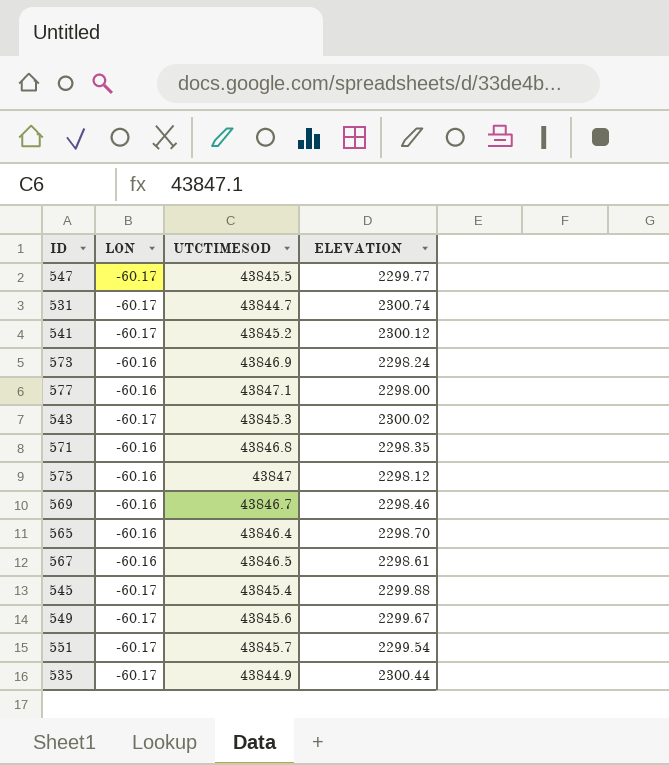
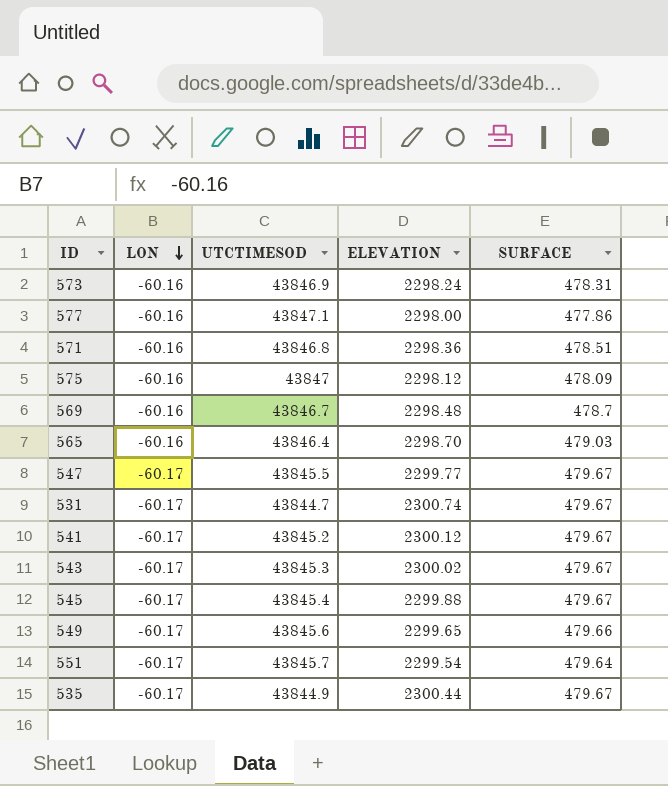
row order: none -> LON descending
column SURFACE | position: none -> 5
row 567: -60.16 | 43846.5 | 2298.61 -> none
571 | ELEVATION: 2298.35 -> 2298.36
569 | ELEVATION: 2298.46 -> 2298.48
549 | ELEVATION: 2299.67 -> 2299.65

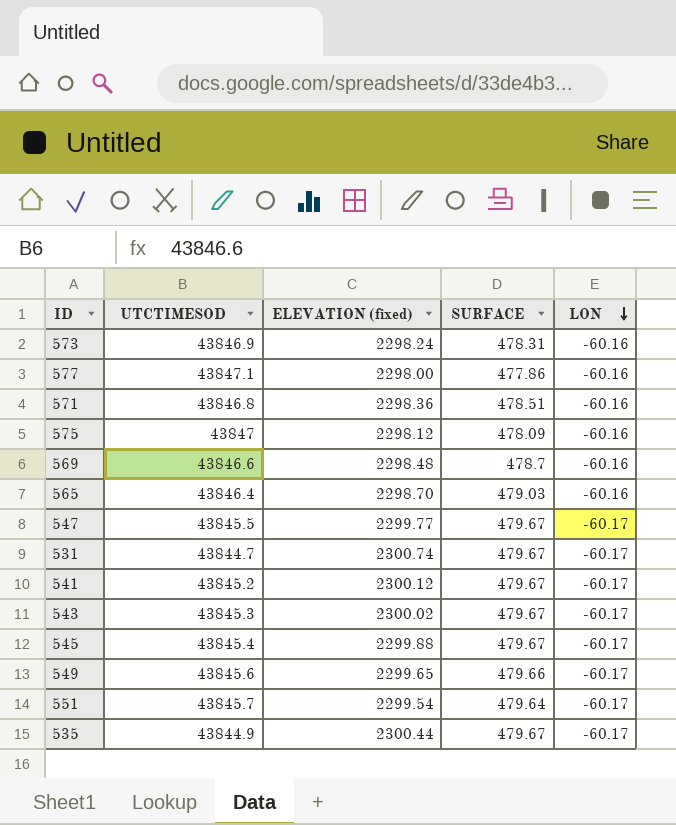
column name: ELEVATION -> ELEVATION (fixed)
column LON | position: 2 -> 5
569 | UTCTIMESOD: 43846.7 -> 43846.6

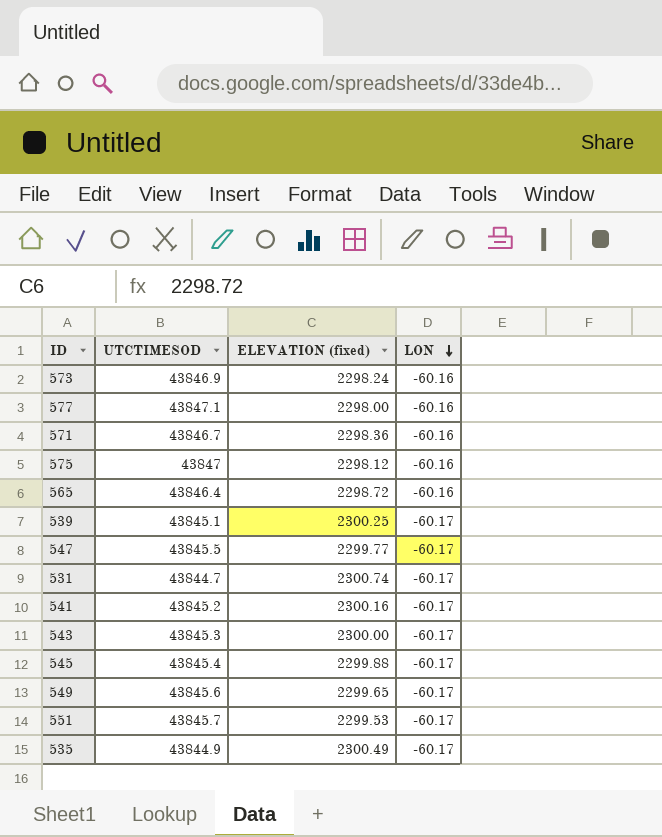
column SURFACE | position: 4 -> none
row 569: 43846.6 | 2298.48 | 478.7 | -60.16 -> none
571 | UTCTIMESOD: 43846.8 -> 43846.7
565 | ELEVATION (fixed): 2298.70 -> 2298.72
row 539: none -> 43845.1 | 2300.25 | -60.17
541 | ELEVATION (fixed): 2300.12 -> 2300.16
543 | ELEVATION (fixed): 2300.02 -> 2300.00
551 | ELEVATION (fixed): 2299.54 -> 2299.53
535 | ELEVATION (fixed): 2300.44 -> 2300.49

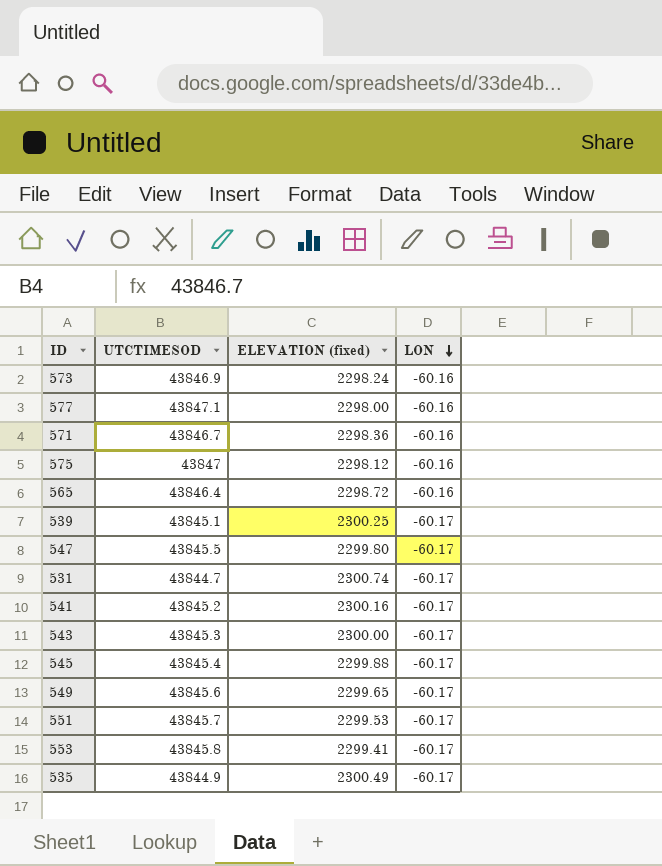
547 | ELEVATION (fixed): 2299.77 -> 2299.80
row 553: none -> 43845.8 | 2299.41 | -60.17

